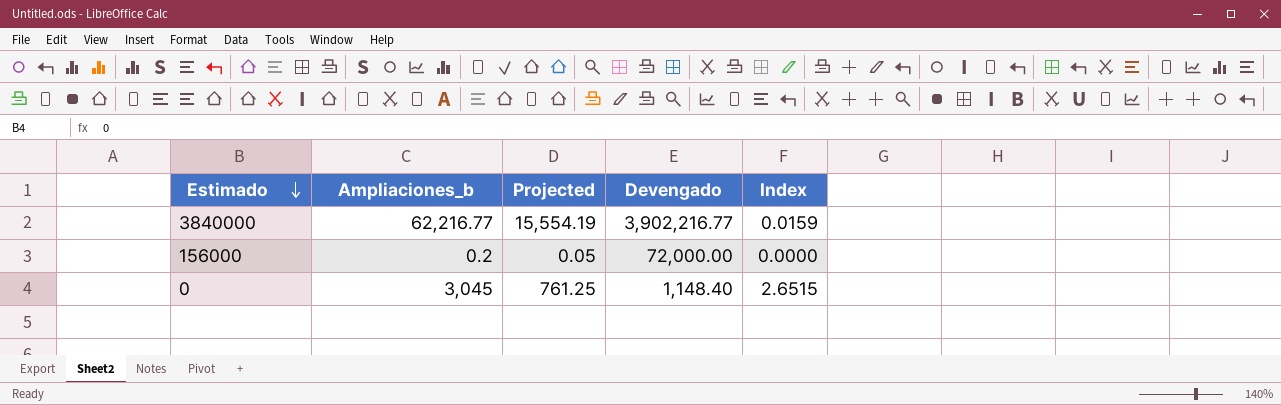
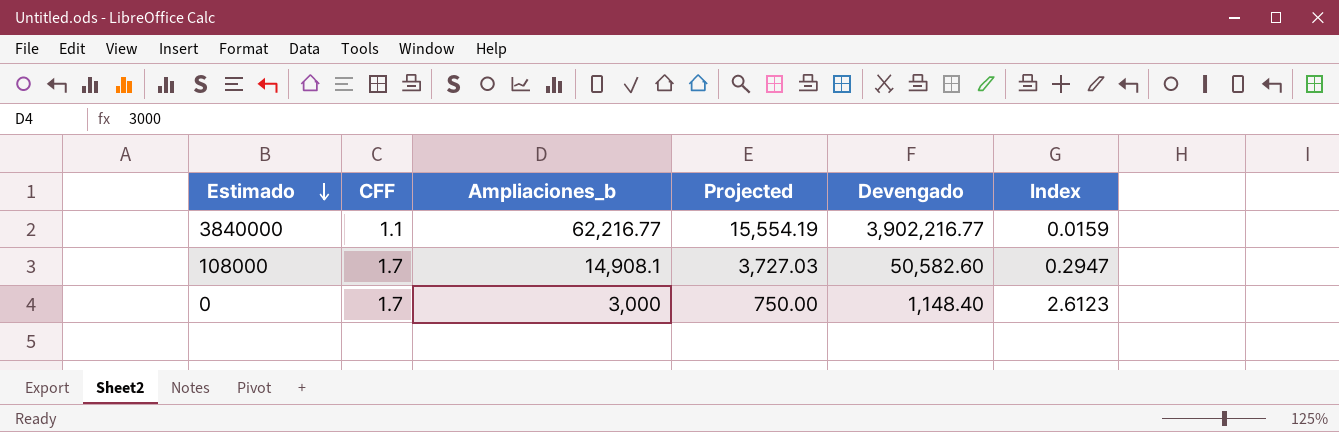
column CFF | position: none -> 2
row 156000: 0.2 | 0.05 | 72,000.00 | 0.0000 -> none
row 108000: none -> 1.7 | 14,908.1 | 3,727.03 | 50,582.60 | 0.2947
0 | Ampliaciones_b: 3,045 -> 3,000
0 | Projected: 761.25 -> 750.00
0 | Index: 2.6515 -> 2.6123

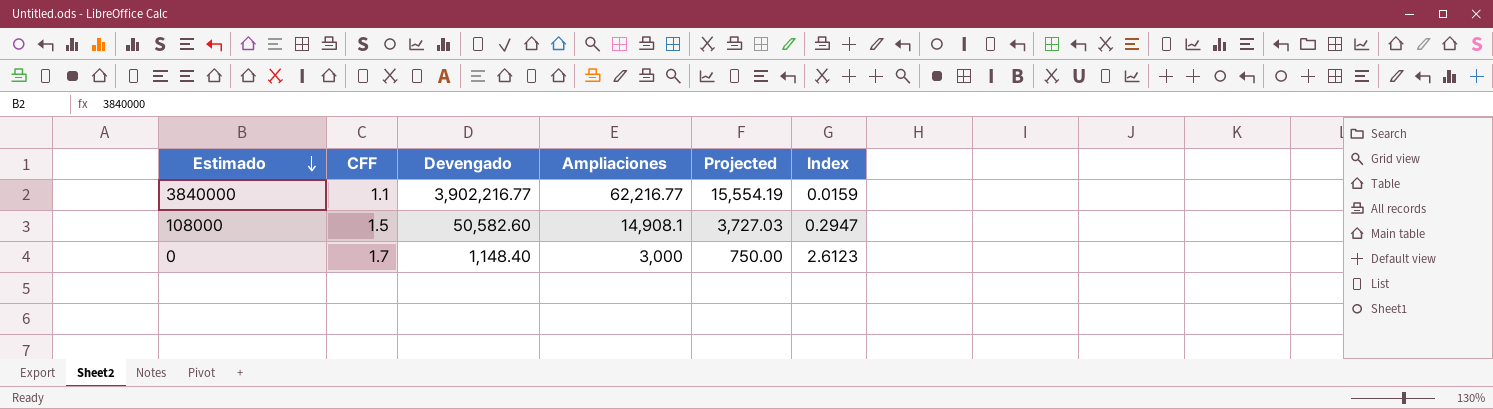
column Devengado | position: 5 -> 3
column name: Ampliaciones_b -> Ampliaciones
108000 | CFF: 1.7 -> 1.5

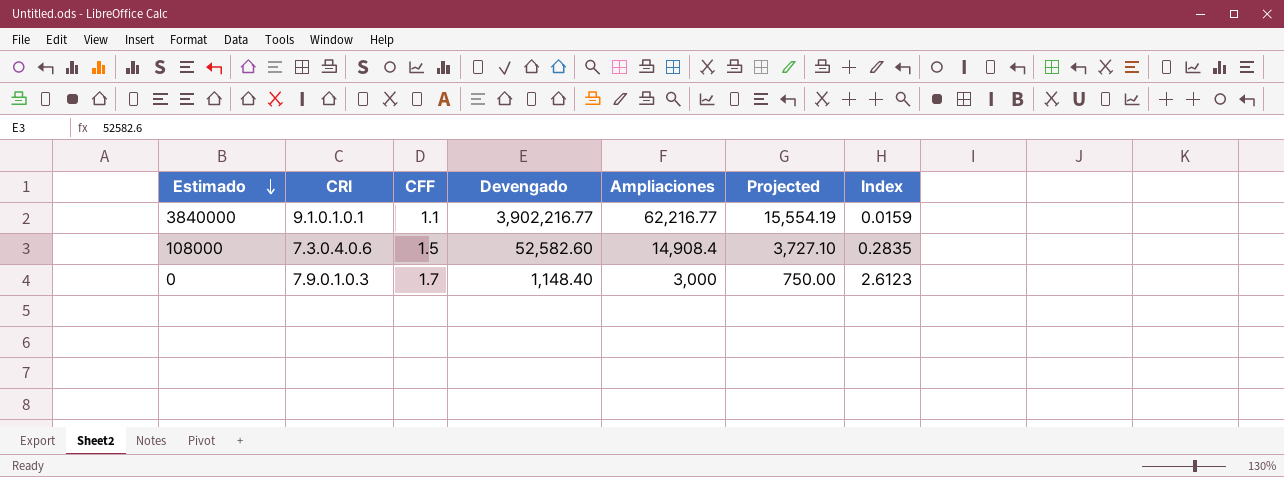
column CRI | position: none -> 2
108000 | Devengado: 50,582.60 -> 52,582.60
108000 | Ampliaciones: 14,908.1 -> 14,908.4
108000 | Projected: 3,727.03 -> 3,727.10
108000 | Index: 0.2947 -> 0.2835

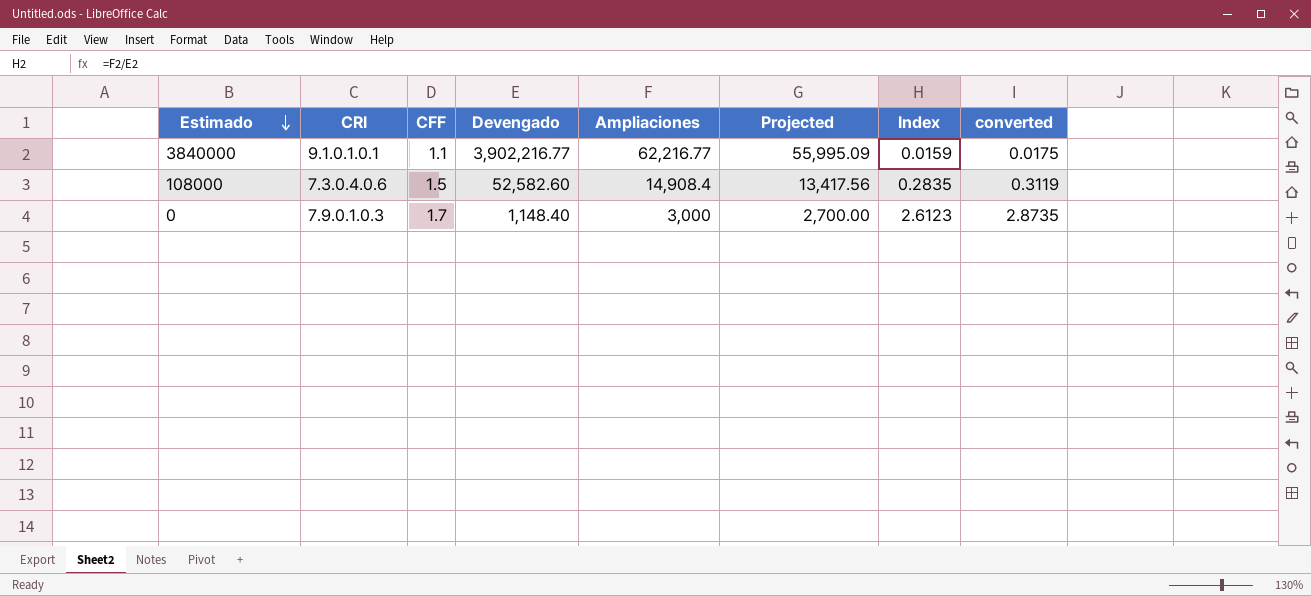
column Projected | formula: [Ampliaciones] * 0.25 -> [Ampliaciones] * 0.9
column converted | formula: none -> [Index] * 1.1

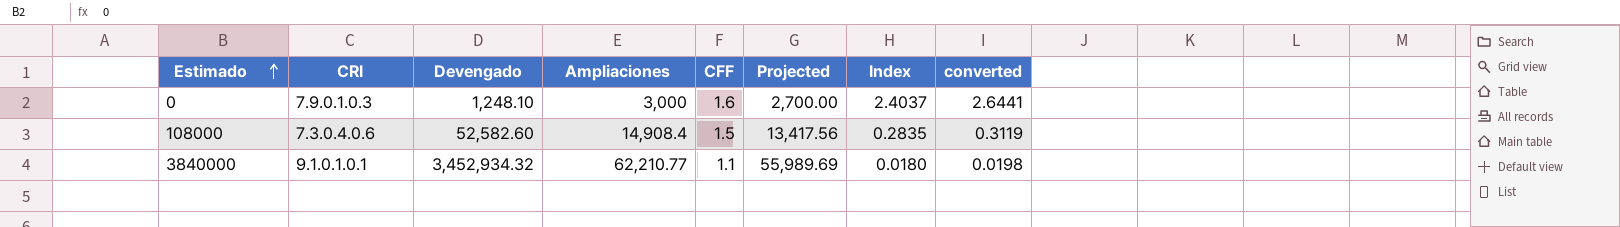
row order: Estimado descending -> Estimado ascending
column CFF | position: 3 -> 5
0 | Devengado: 1,148.40 -> 1,248.10
0 | CFF: 1.7 -> 1.6
0 | Index: 2.6123 -> 2.4037
0 | converted: 2.8735 -> 2.6441
3840000 | Devengado: 3,902,216.77 -> 3,452,934.32
3840000 | Ampliaciones: 62,216.77 -> 62,210.77
3840000 | Projected: 55,995.09 -> 55,989.69
3840000 | Index: 0.0159 -> 0.0180
3840000 | converted: 0.0175 -> 0.0198

